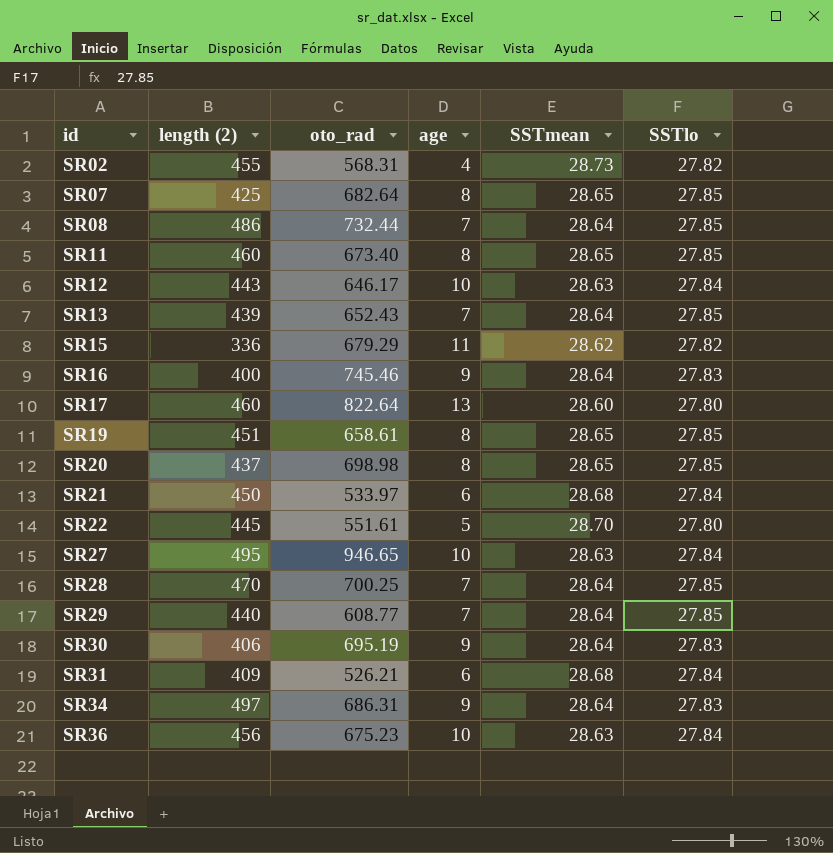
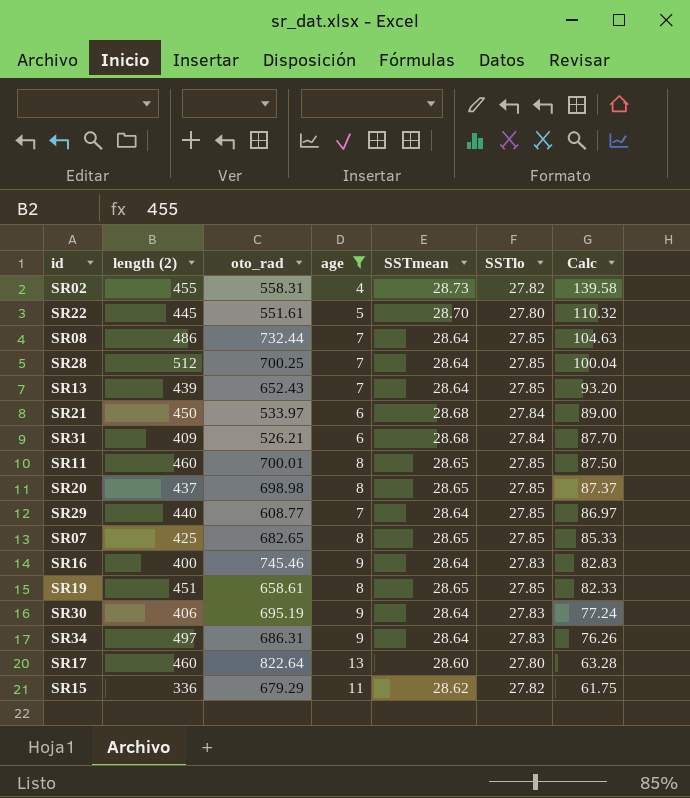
filter: none -> age != 10
row order: id ascending -> Calc descending
column Calc | formula: none -> [oto_rad] / [age]
SR02 | oto_rad: 568.31 -> 558.31
SR28 | length (2): 470 -> 512
SR11 | oto_rad: 673.40 -> 700.01
SR07 | oto_rad: 682.64 -> 682.65

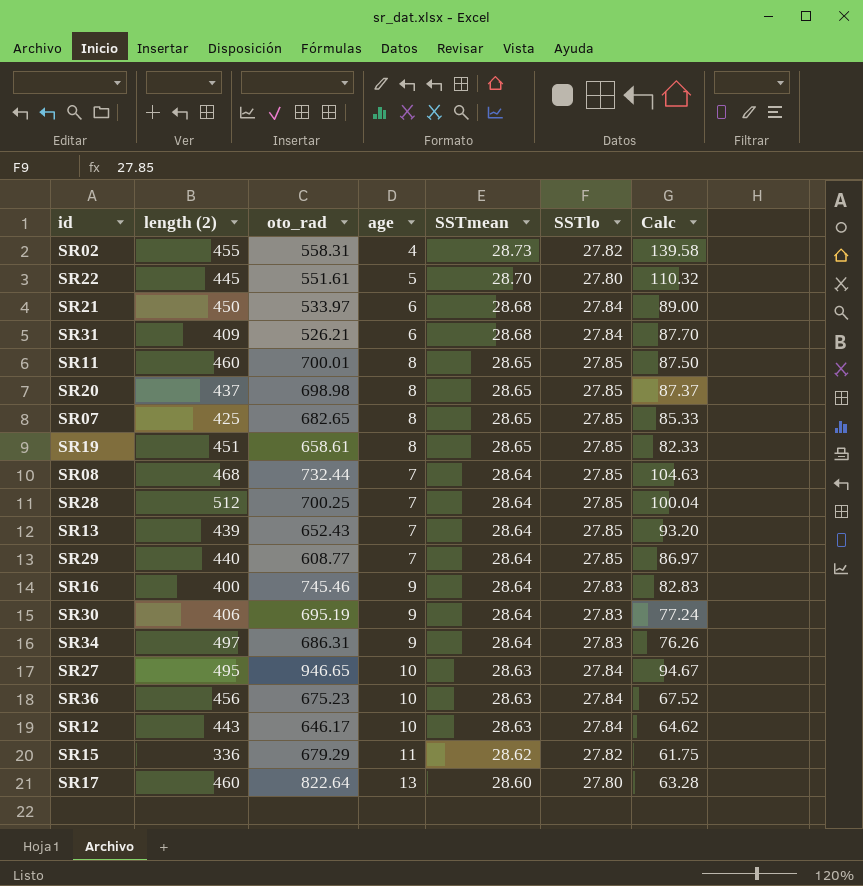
filter: age != 10 -> none
row order: Calc descending -> SSTmean descending
SR08 | length (2): 486 -> 468

